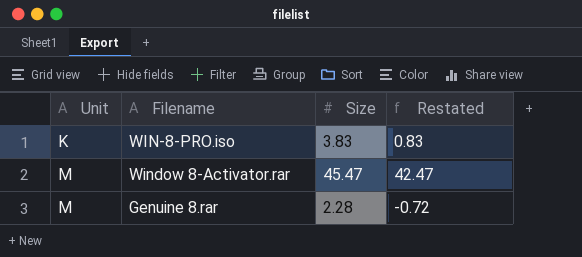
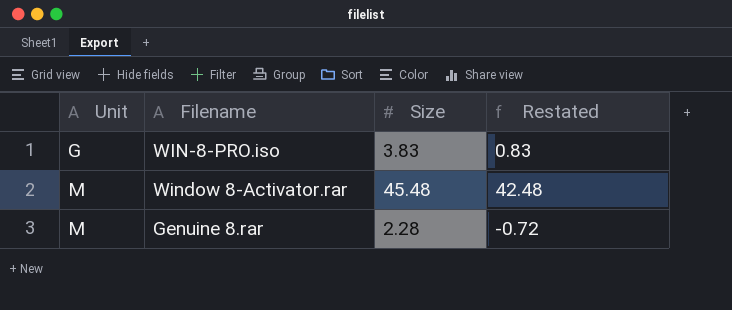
WIN-8-PRO.iso | Unit: K -> G
Window 8-Activator.rar | Size: 45.47 -> 45.48
Window 8-Activator.rar | Restated: 42.47 -> 42.48

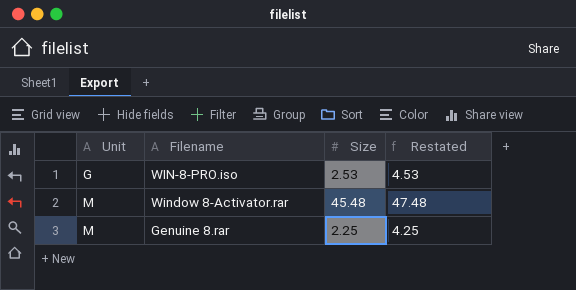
column Restated | formula: [Size] - 3 -> [Size] + 2
WIN-8-PRO.iso | Size: 3.83 -> 2.53
Genuine 8.rar | Size: 2.28 -> 2.25

